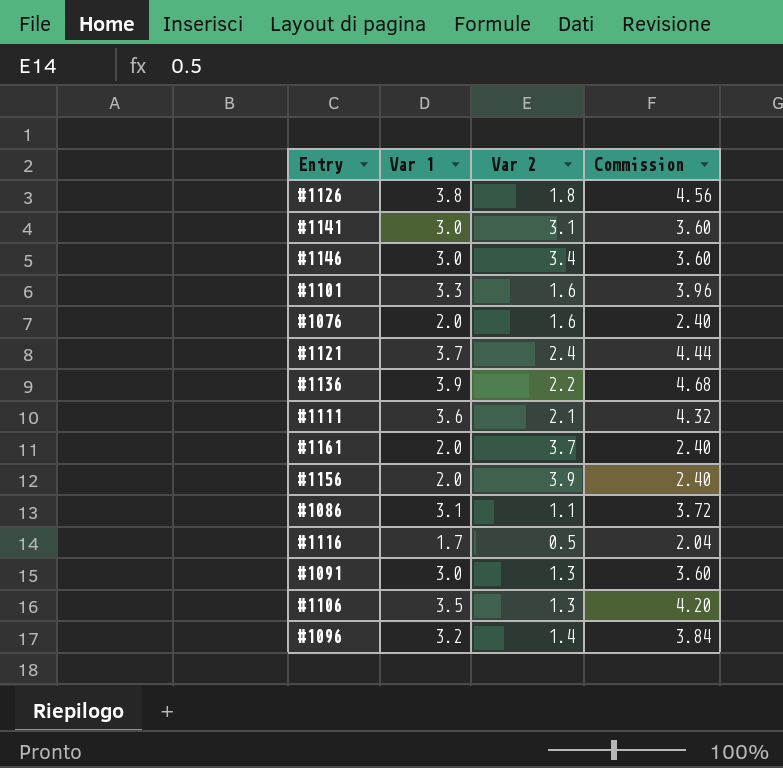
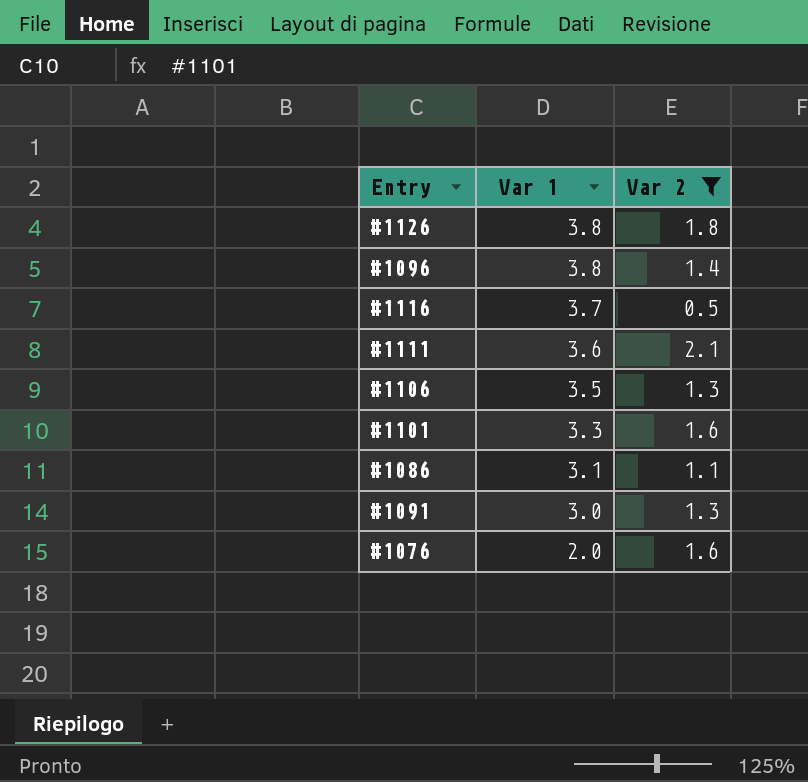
filter: none -> Var 2 <= 2.1
row order: none -> Var 1 descending
column Commission | formula: [Var 1] * 1.2 -> none
#1096 | Var 1: 3.2 -> 3.8
#1116 | Var 1: 1.7 -> 3.7

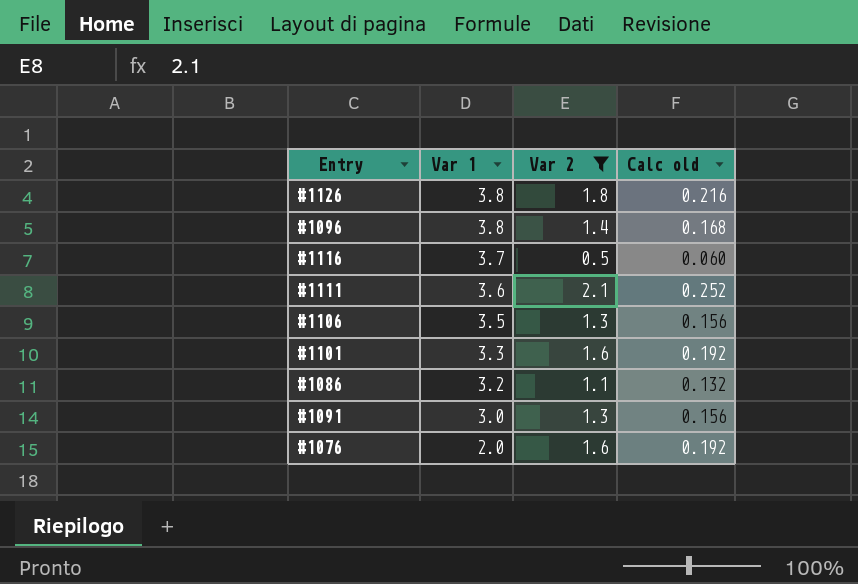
column Calc old | formula: none -> [Var 2] * 0.12
#1086 | Var 1: 3.1 -> 3.2

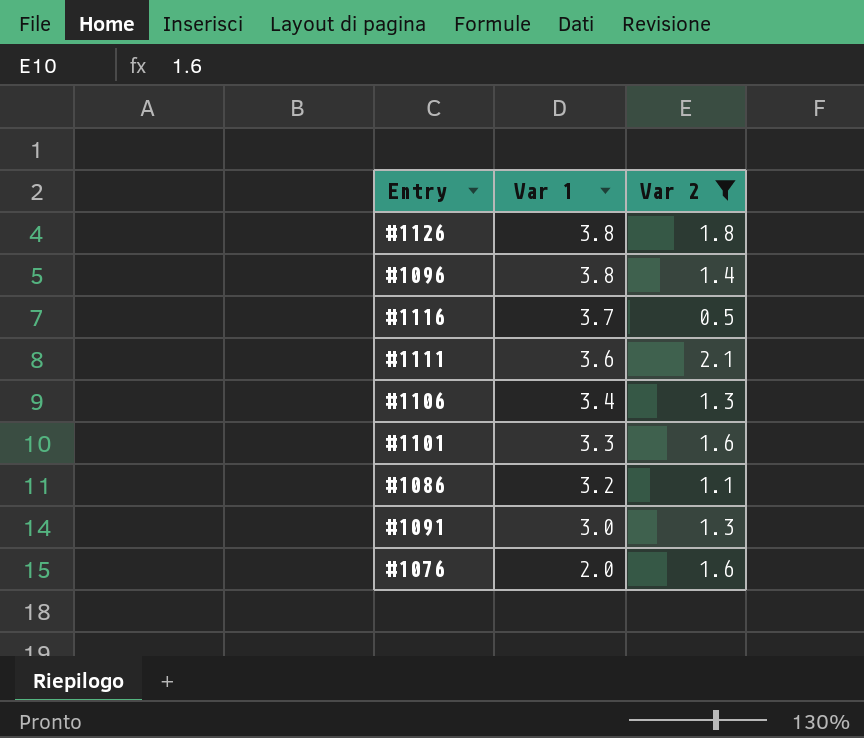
column Calc old | formula: [Var 2] * 0.12 -> none
#1106 | Var 1: 3.5 -> 3.4

